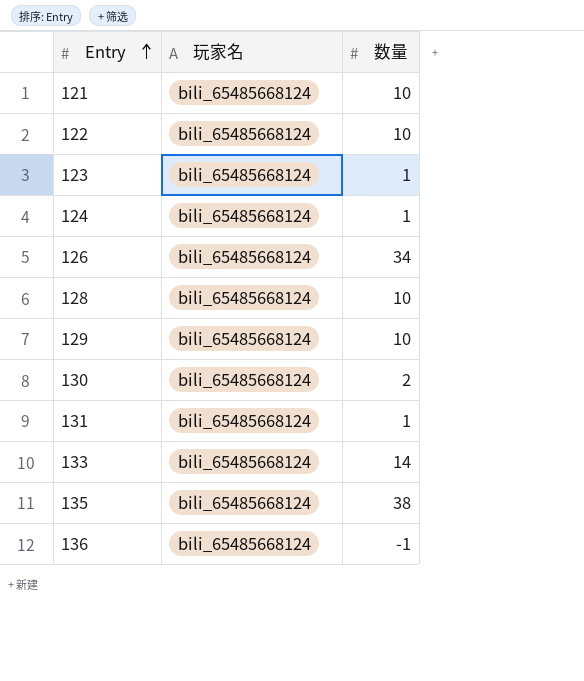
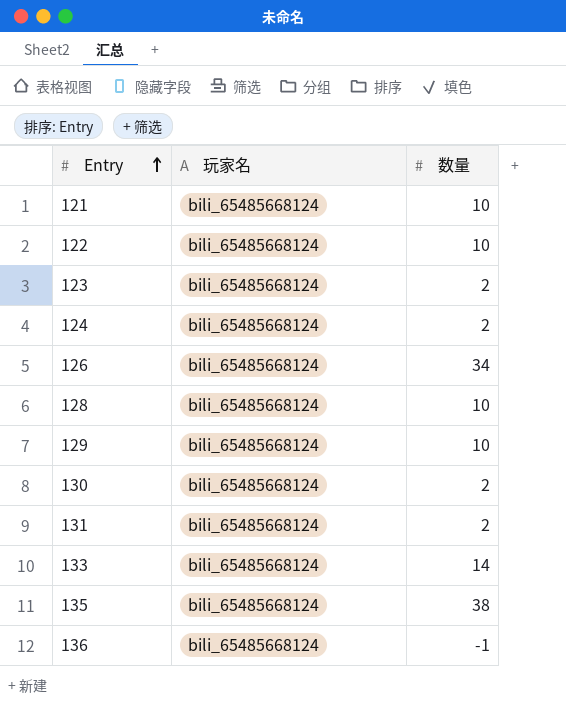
123 | 数量: 1 -> 2
124 | 数量: 1 -> 2
131 | 数量: 1 -> 2

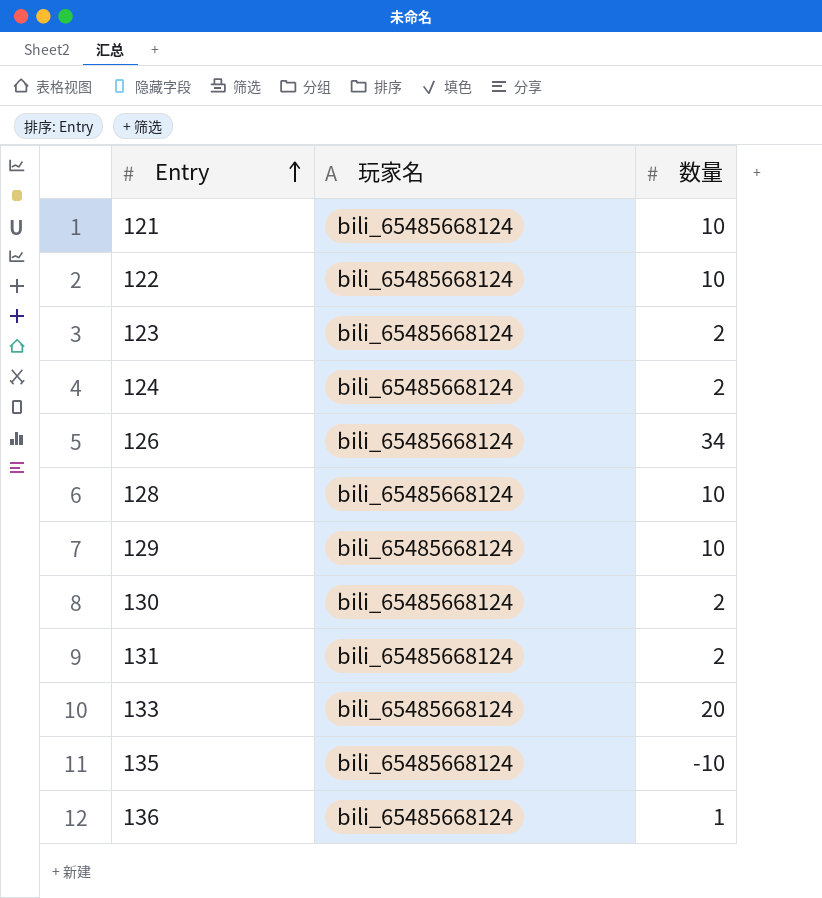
133 | 数量: 14 -> 20
135 | 数量: 38 -> -10
136 | 数量: -1 -> 1

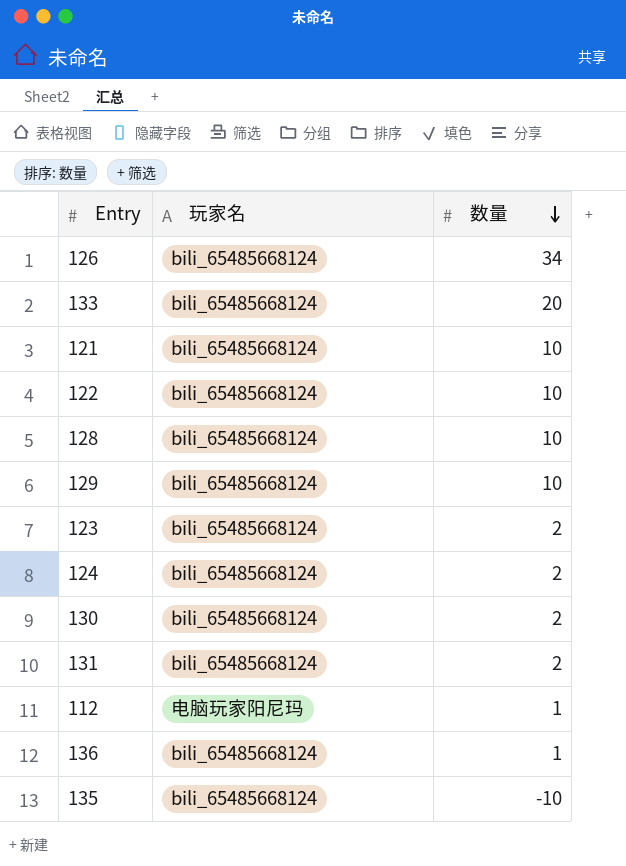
row order: Entry ascending -> 数量 descending
row 112: none -> 电脑玩家阳尼玛 | 1

